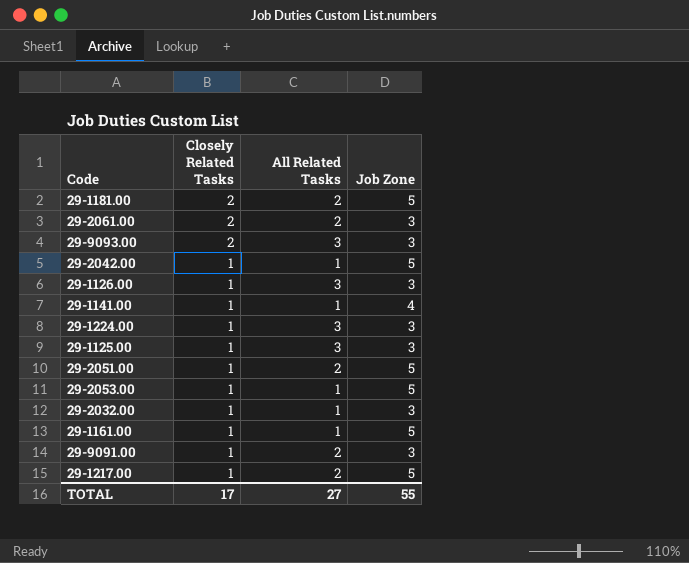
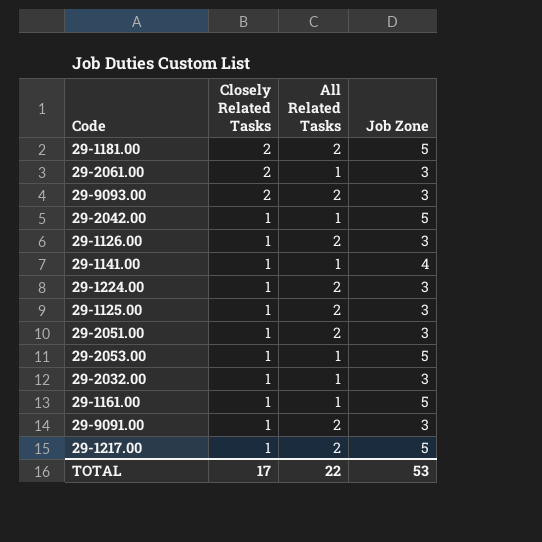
29-2061.00 | All Related Tasks: 2 -> 1
29-9093.00 | All Related Tasks: 3 -> 2
29-1126.00 | All Related Tasks: 3 -> 2
29-1224.00 | All Related Tasks: 3 -> 2
29-1125.00 | All Related Tasks: 3 -> 2
29-2051.00 | Job Zone: 5 -> 3
TOTAL | All Related Tasks: 27 -> 22
TOTAL | Job Zone: 55 -> 53

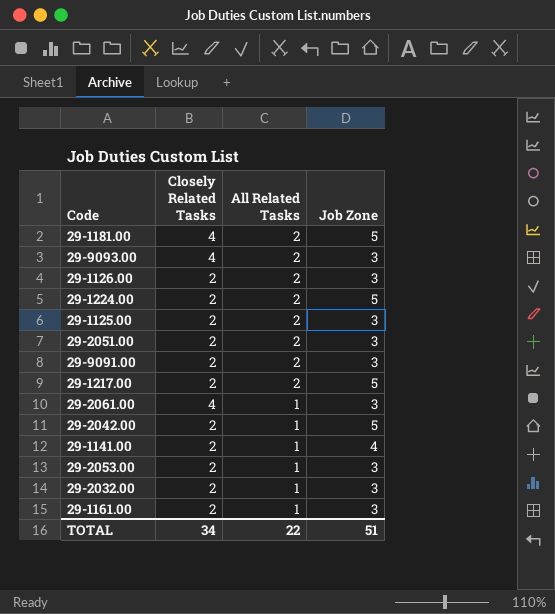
row order: Closely Related Tasks descending -> All Related Tasks descending
29-1181.00 | Closely Related Tasks: 2 -> 4
29-9093.00 | Closely Related Tasks: 2 -> 4
29-1126.00 | Closely Related Tasks: 1 -> 2
29-1224.00 | Closely Related Tasks: 1 -> 2
29-1224.00 | Job Zone: 3 -> 5
29-1125.00 | Closely Related Tasks: 1 -> 2
29-2051.00 | Closely Related Tasks: 1 -> 2
29-9091.00 | Closely Related Tasks: 1 -> 2
29-1217.00 | Closely Related Tasks: 1 -> 2
29-2061.00 | Closely Related Tasks: 2 -> 4
29-2042.00 | Closely Related Tasks: 1 -> 2
29-1141.00 | Closely Related Tasks: 1 -> 2
29-2053.00 | Closely Related Tasks: 1 -> 2
29-2053.00 | Job Zone: 5 -> 3
29-2032.00 | Closely Related Tasks: 1 -> 2
29-1161.00 | Closely Related Tasks: 1 -> 2
29-1161.00 | Job Zone: 5 -> 3
TOTAL | Closely Related Tasks: 17 -> 34
TOTAL | Job Zone: 53 -> 51

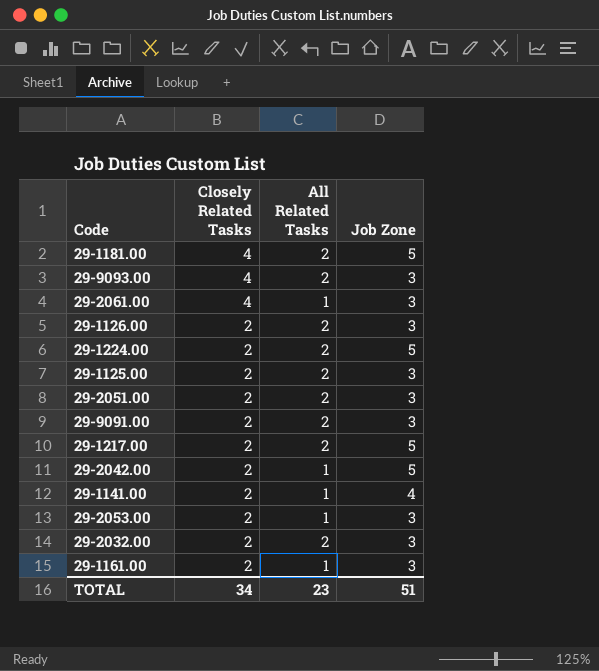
row order: All Related Tasks descending -> Closely Related Tasks descending
29-2032.00 | All Related Tasks: 1 -> 2
TOTAL | All Related Tasks: 22 -> 23

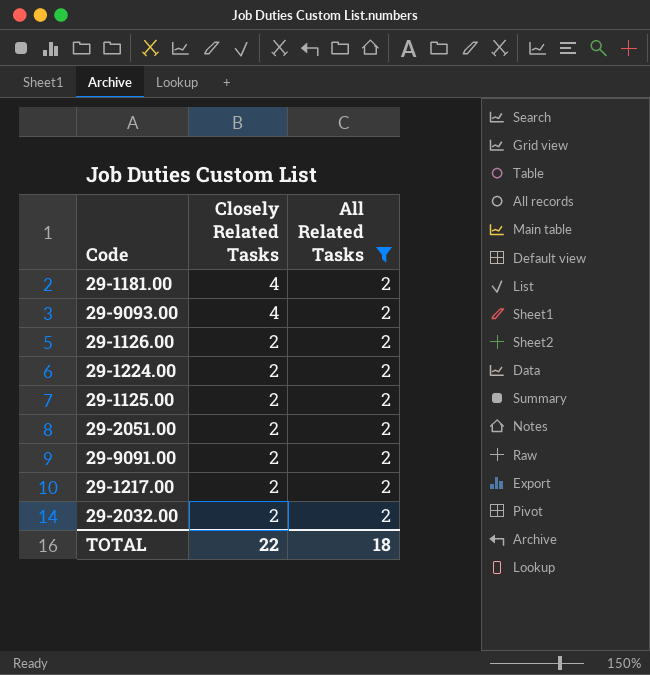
filter: none -> All Related Tasks = 2
column Job Zone | position: 4 -> none
TOTAL | Closely Related Tasks: 34 -> 22
TOTAL | All Related Tasks: 23 -> 18

